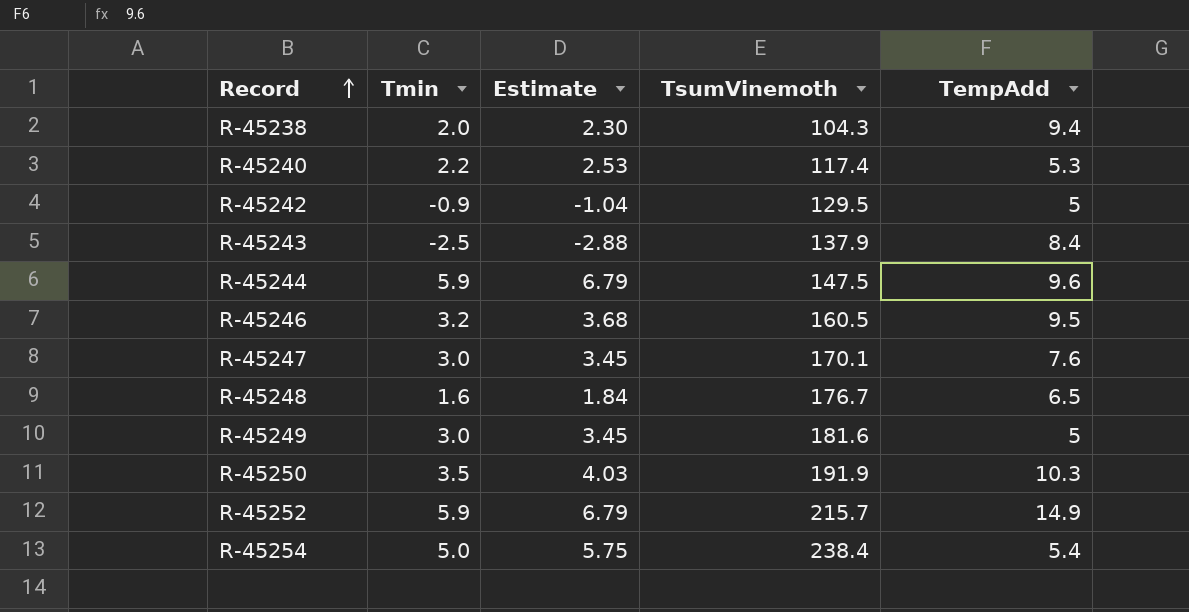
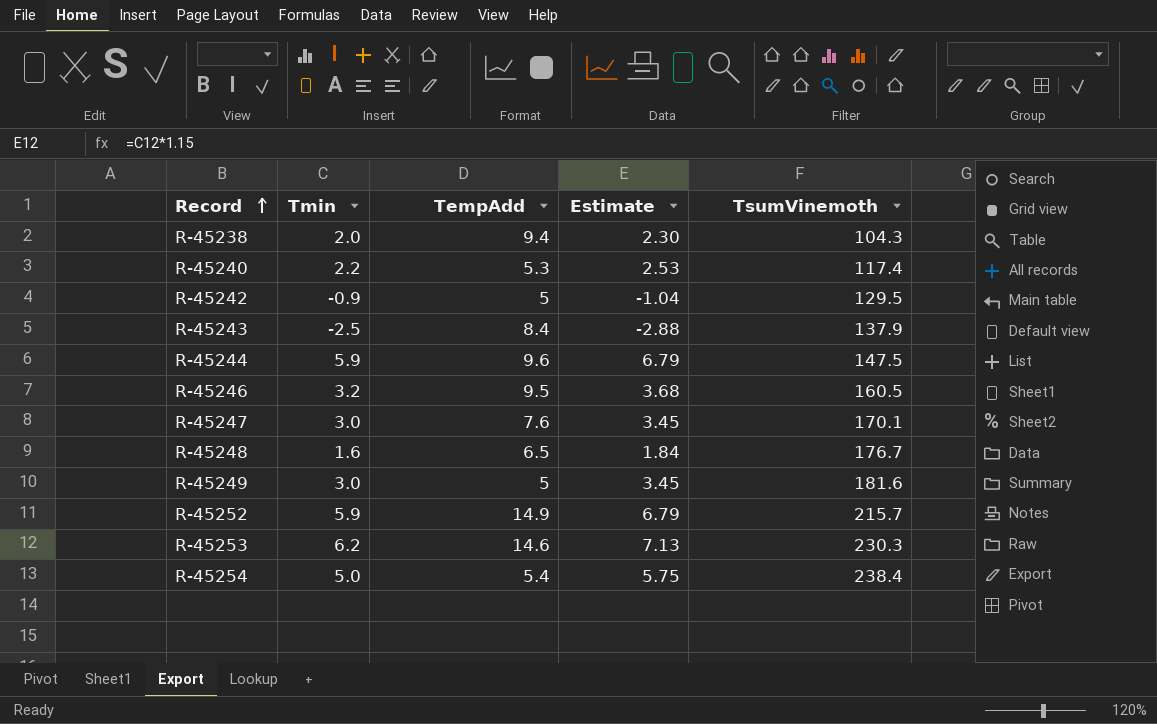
column TempAdd | position: 5 -> 3
row R-45250: 3.5 | 4.03 | 191.9 | 10.3 -> none
row R-45253: none -> 6.2 | 14.6 | 7.13 | 230.3

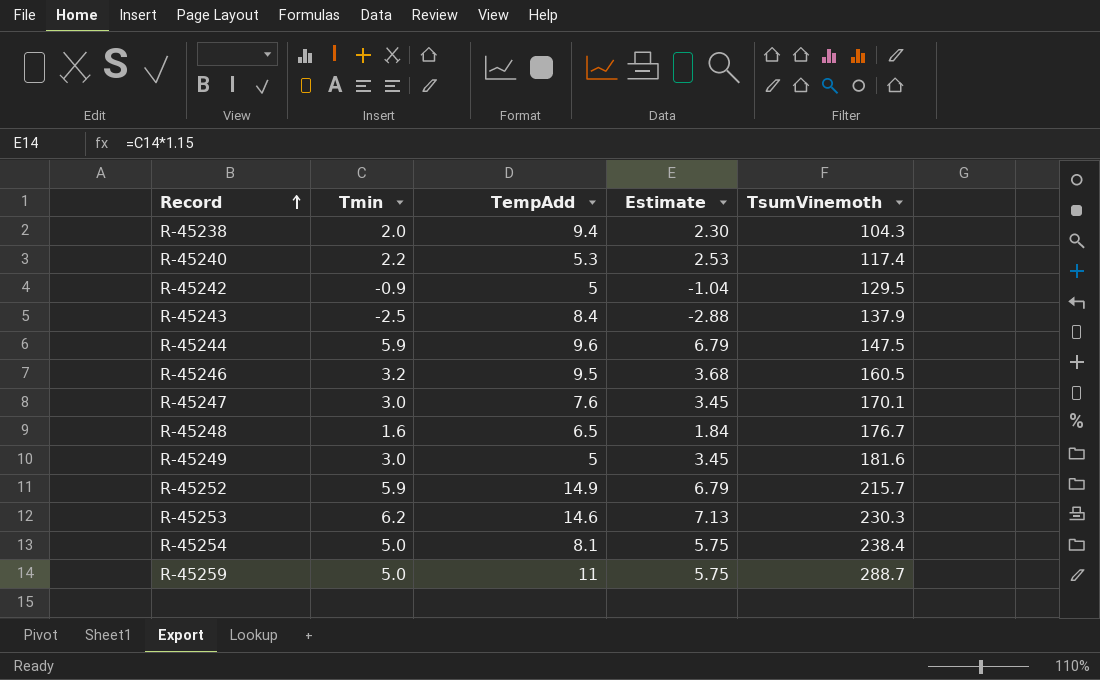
R-45254 | TempAdd: 5.4 -> 8.1
row R-45259: none -> 5.0 | 11 | 5.75 | 288.7

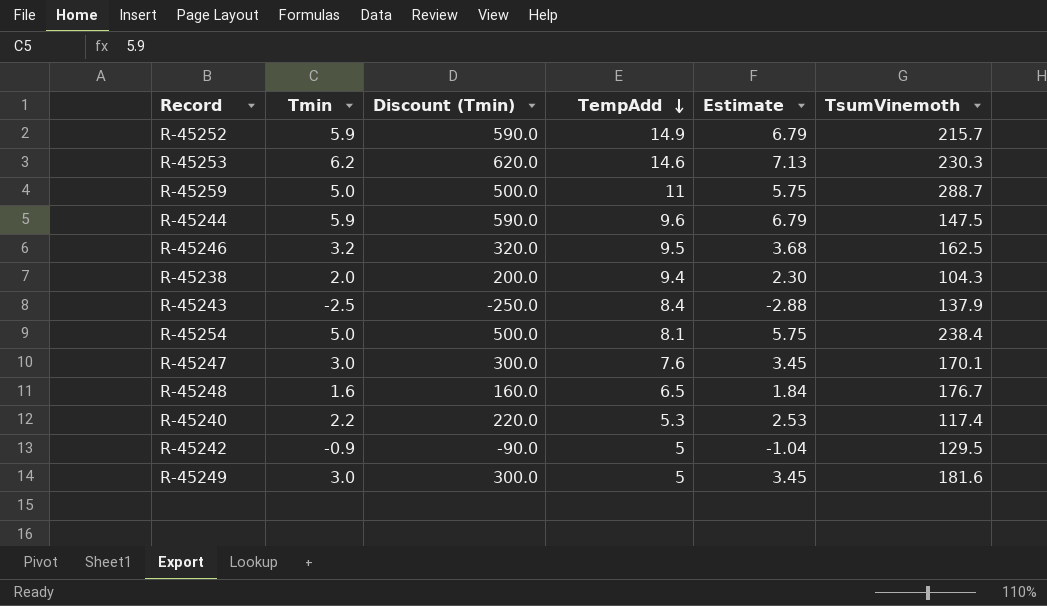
row order: Record ascending -> TempAdd descending
column Discount (Tmin) | formula: none -> [Tmin] * 100
R-45246 | TsumVinemoth: 160.5 -> 162.5

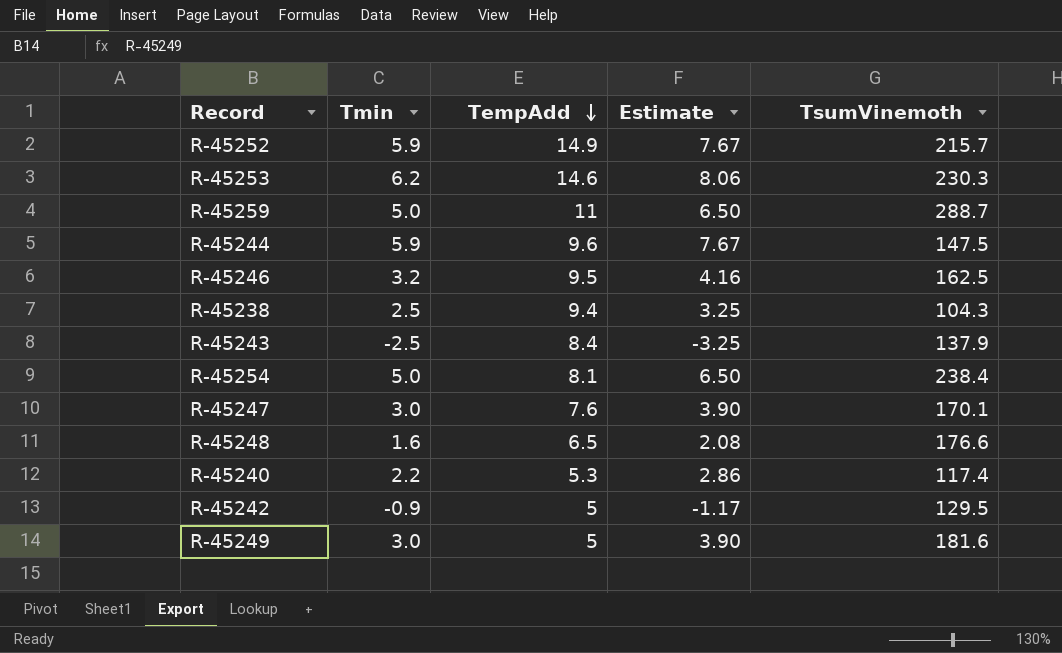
column Discount (Tmin) | formula: [Tmin] * 100 -> none
column Estimate | formula: [Tmin] * 1.15 -> [Tmin] * 1.3
R-45238 | Tmin: 2.0 -> 2.5
R-45248 | TsumVinemoth: 176.7 -> 176.6

